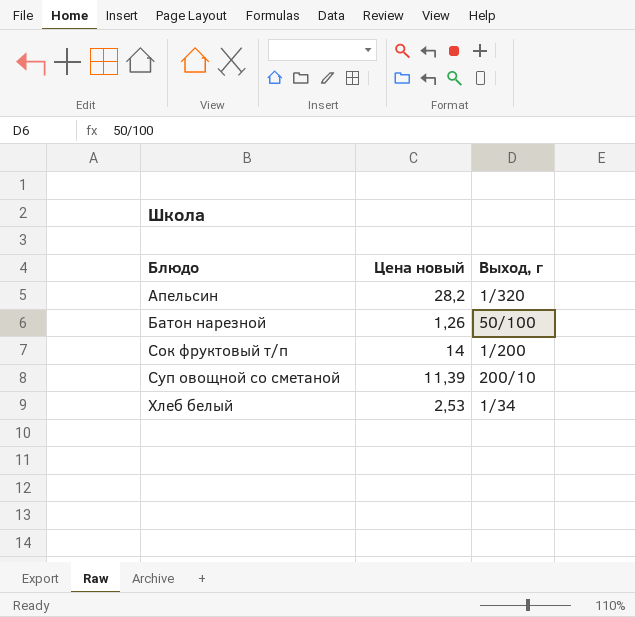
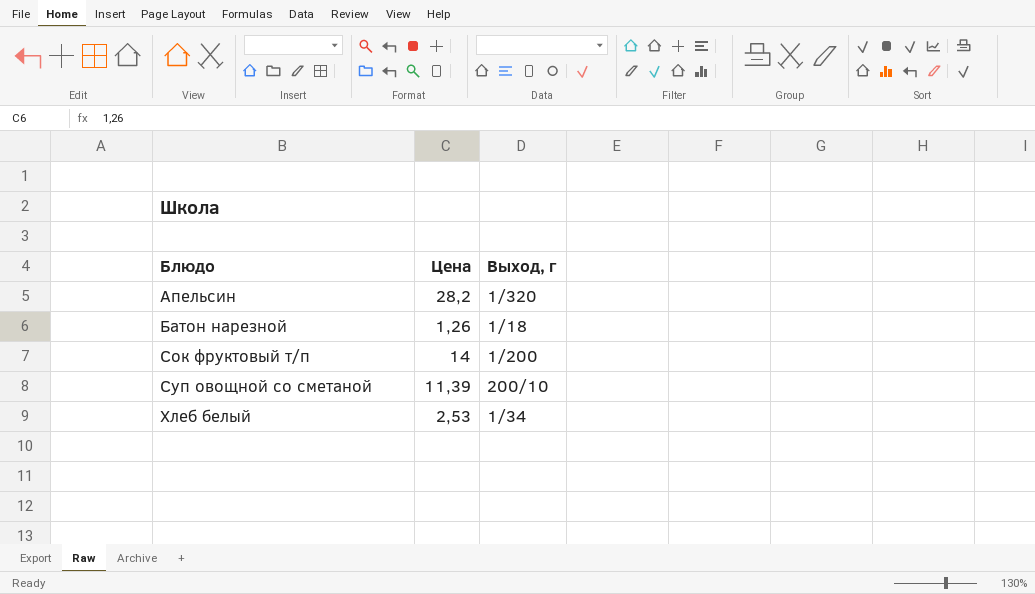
column name: Цена новый -> Цена
Батон нарезной | Выход, г: 50/100 -> 1/18

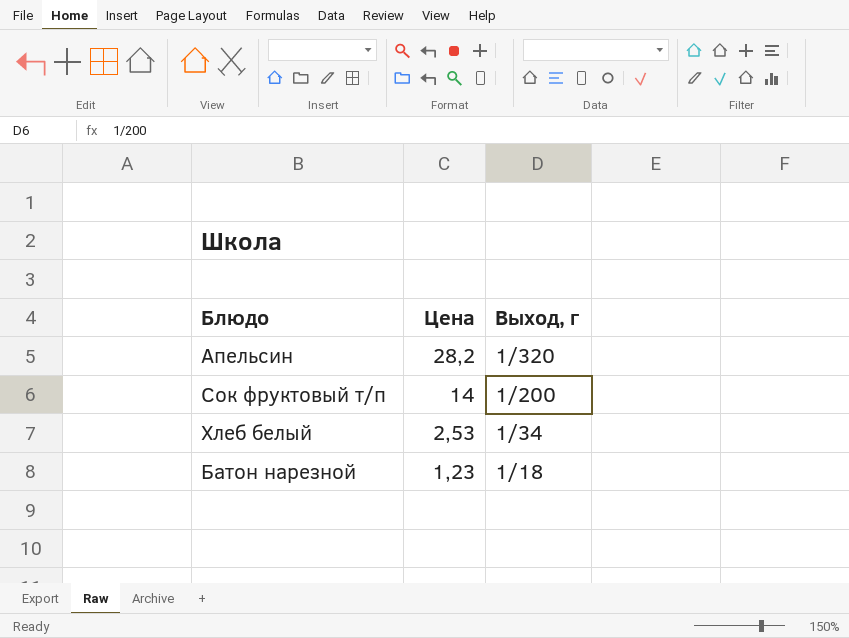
row order: Блюдо ascending -> Цена descending
row Суп овощной со сметаной: 11,39 | 200/10 -> none
Батон нарезной | Цена: 1,26 -> 1,23

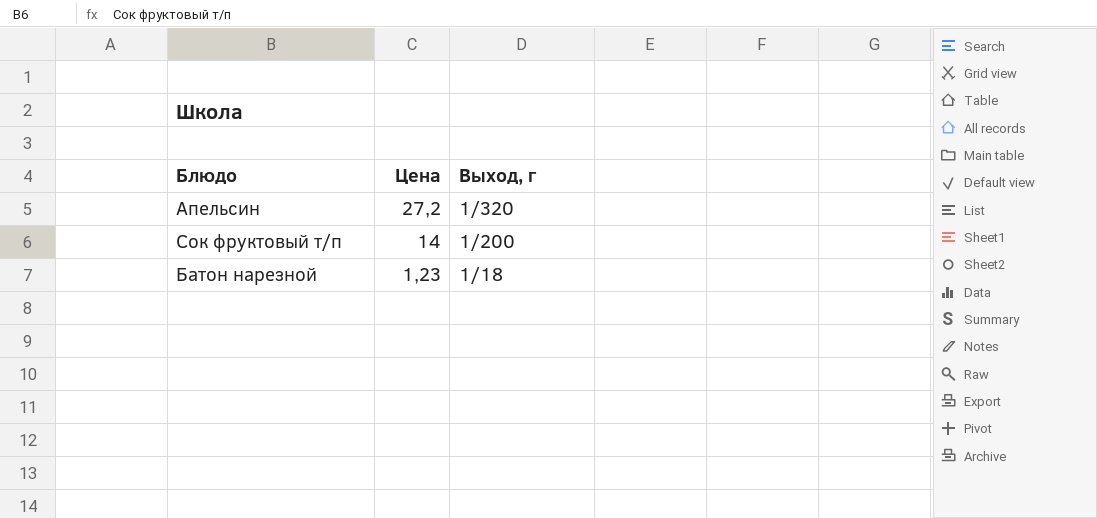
row Хлеб белый: 2,53 | 1/34 -> none
Апельсин | Цена: 28,2 -> 27,2

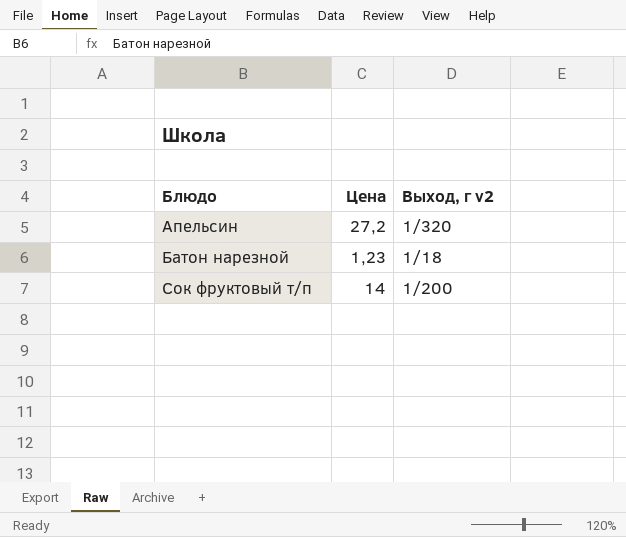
row order: Цена descending -> Блюдо ascending
column name: Выход, г -> Выход, г v2

